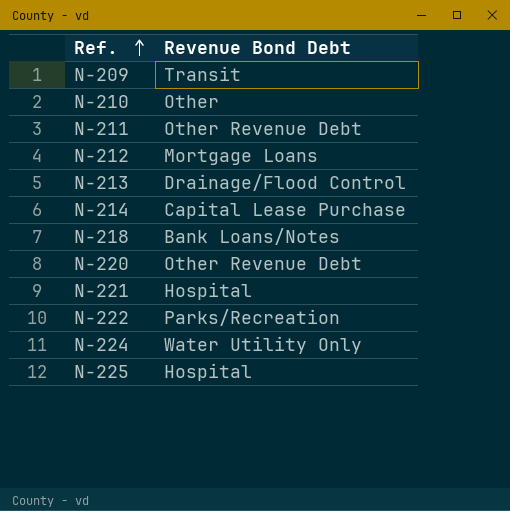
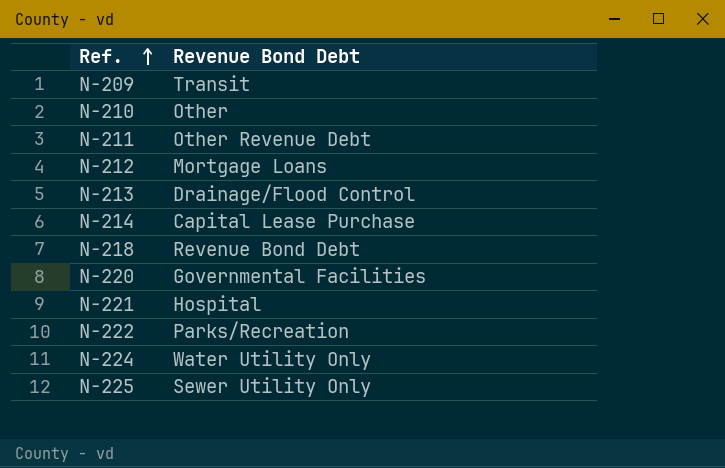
N-218 | Revenue Bond Debt: Bank Loans/Notes -> Revenue Bond Debt
N-220 | Revenue Bond Debt: Other Revenue Debt -> Governmental Facilities
N-225 | Revenue Bond Debt: Hospital -> Sewer Utility Only

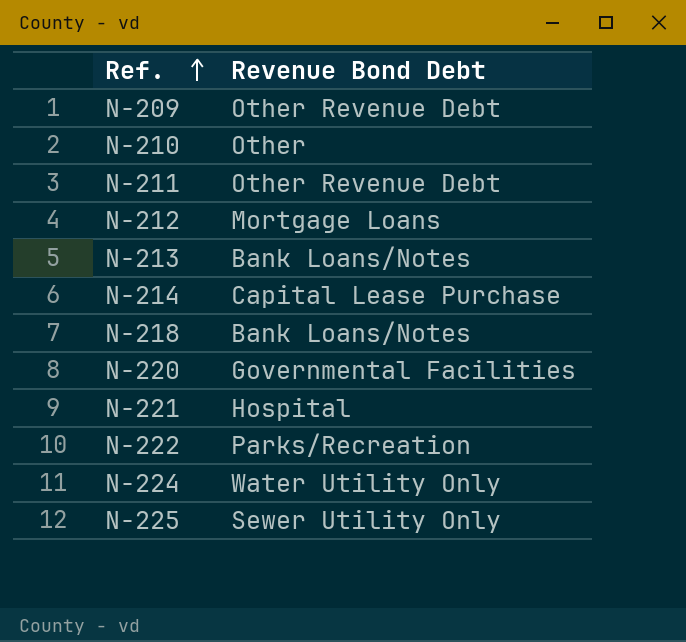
N-209 | Revenue Bond Debt: Transit -> Other Revenue Debt
N-213 | Revenue Bond Debt: Drainage/Flood Control -> Bank Loans/Notes
N-218 | Revenue Bond Debt: Revenue Bond Debt -> Bank Loans/Notes

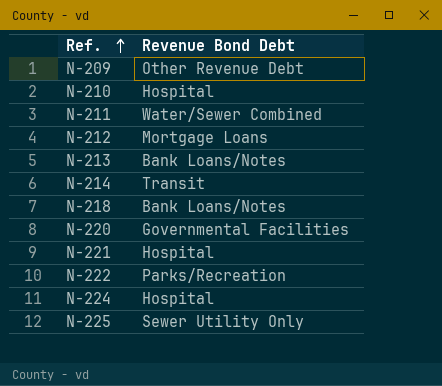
N-210 | Revenue Bond Debt: Other -> Hospital
N-211 | Revenue Bond Debt: Other Revenue Debt -> Water/Sewer Combined
N-214 | Revenue Bond Debt: Capital Lease Purchase -> Transit
N-224 | Revenue Bond Debt: Water Utility Only -> Hospital

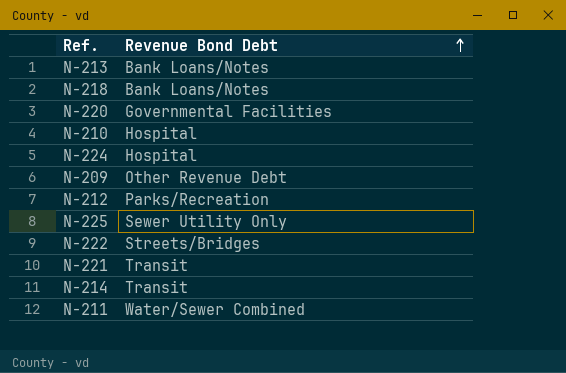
row order: Ref. ascending -> Revenue Bond Debt ascending
N-212 | Revenue Bond Debt: Mortgage Loans -> Parks/Recreation
N-222 | Revenue Bond Debt: Parks/Recreation -> Streets/Bridges
N-221 | Revenue Bond Debt: Hospital -> Transit

